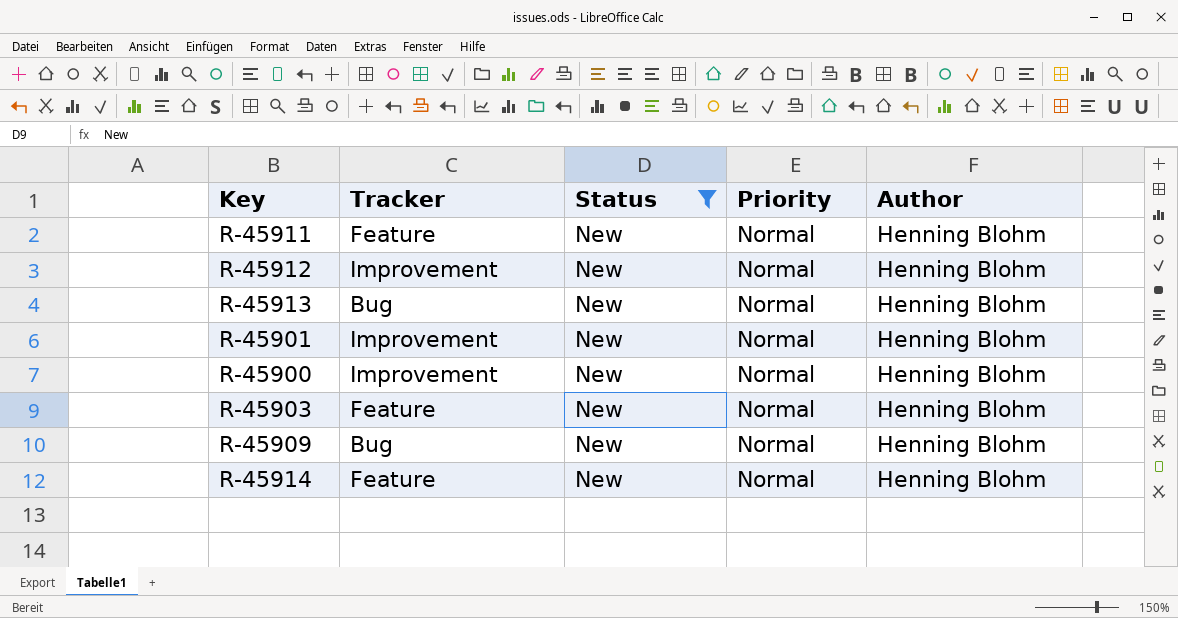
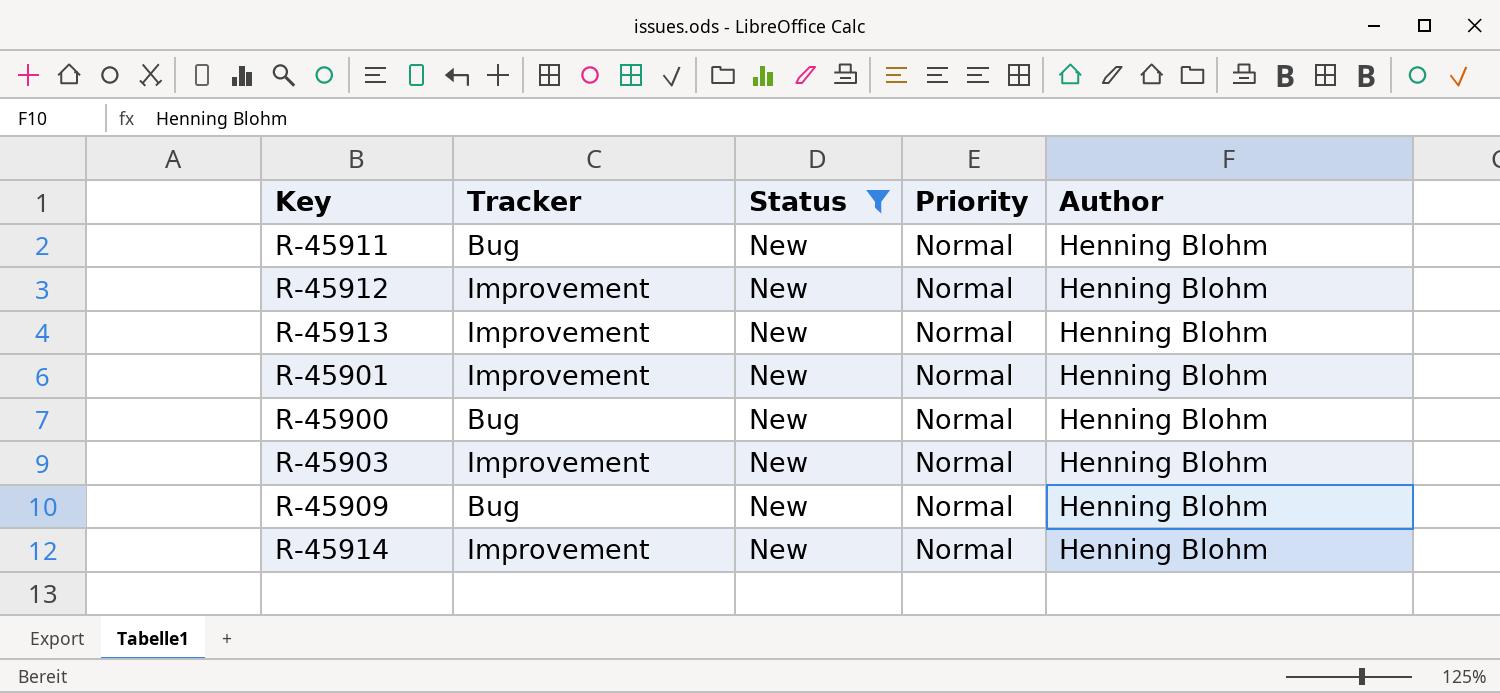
R-45911 | Tracker: Feature -> Bug
R-45913 | Tracker: Bug -> Improvement
R-45900 | Tracker: Improvement -> Bug
R-45903 | Tracker: Feature -> Improvement
R-45914 | Tracker: Feature -> Improvement

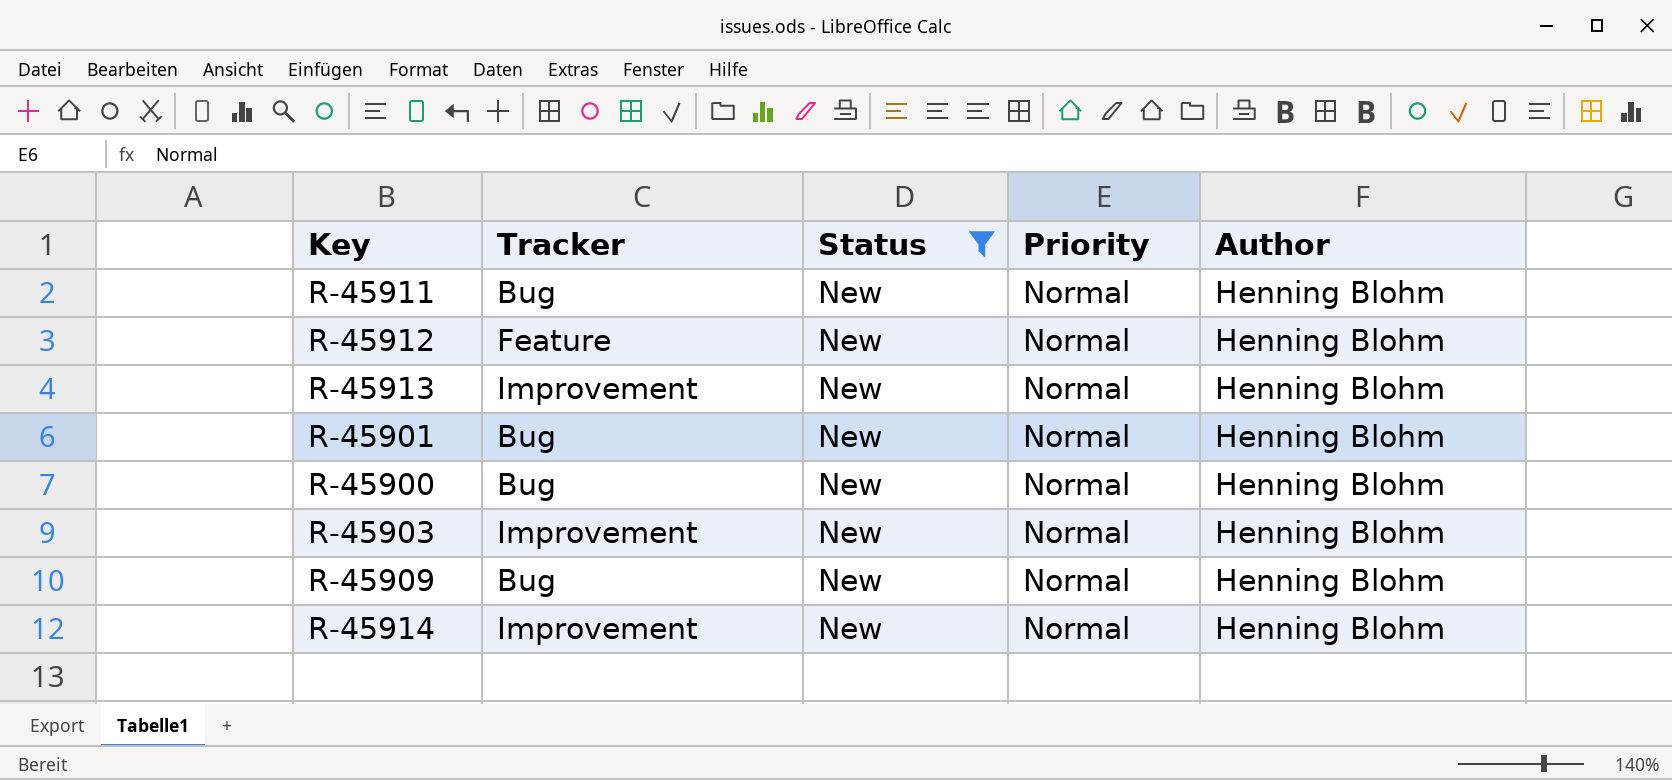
R-45912 | Tracker: Improvement -> Feature
R-45901 | Tracker: Improvement -> Bug

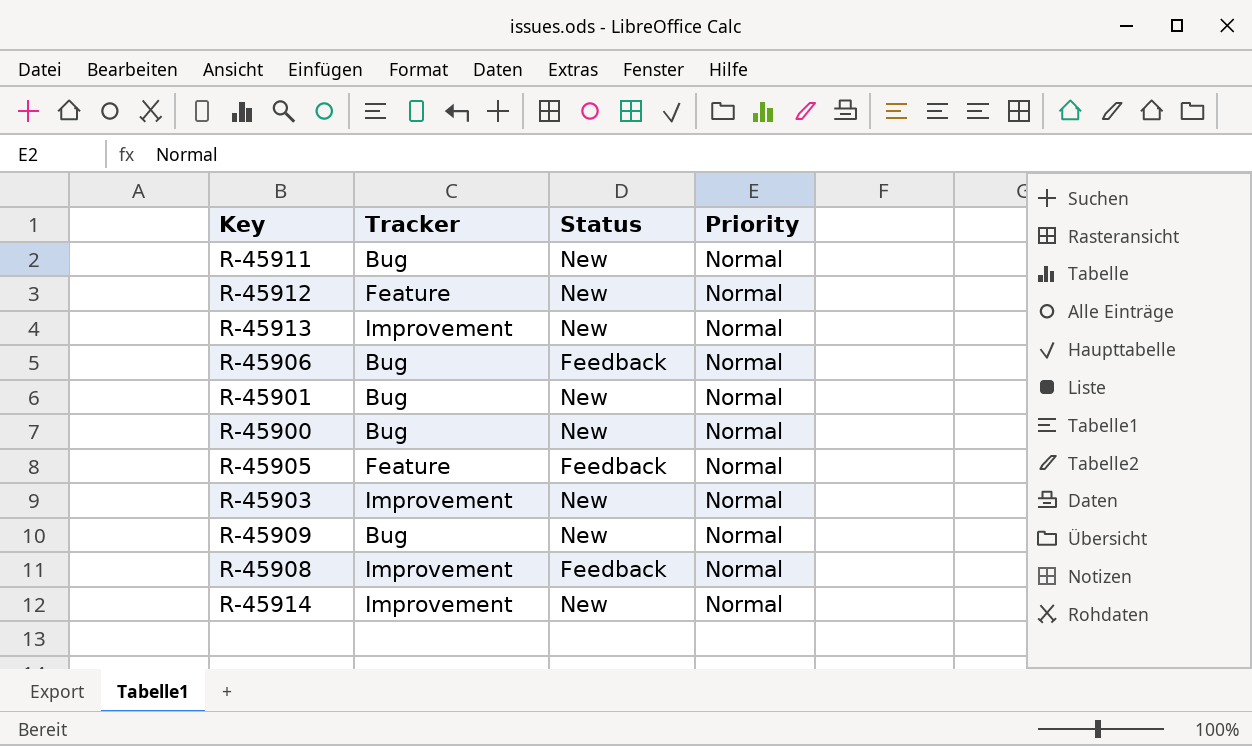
filter: Status = New -> none
column Author | position: 5 -> none

